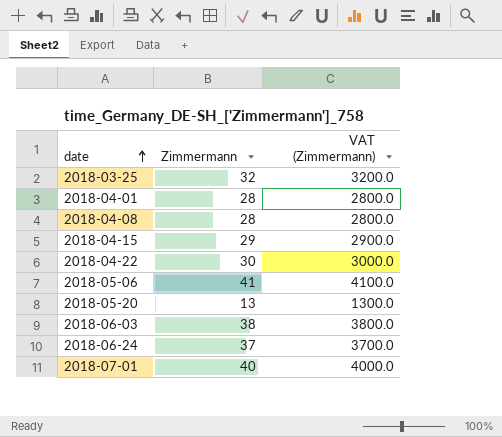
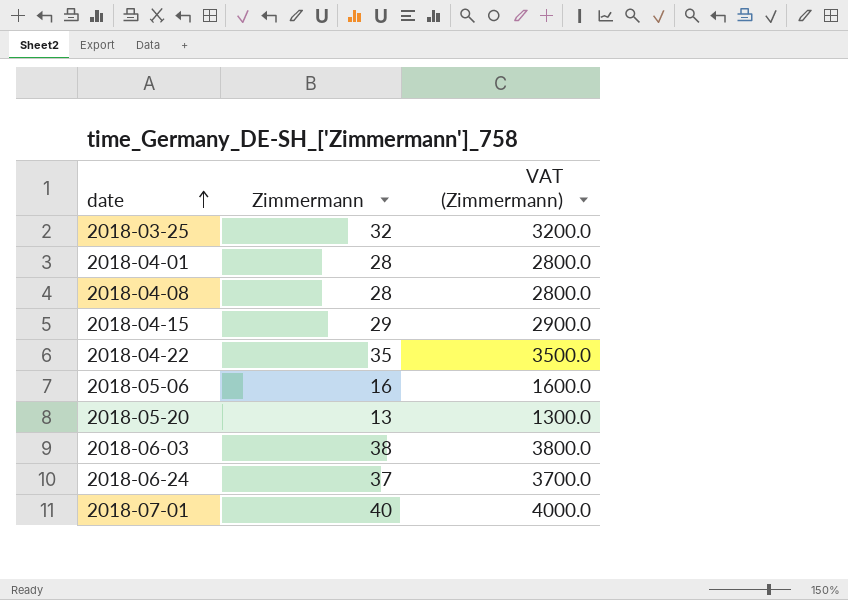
2018-04-22 | Zimmermann: 30 -> 35
2018-04-22 | VAT (Zimmermann): 3000.0 -> 3500.0
2018-05-06 | Zimmermann: 41 -> 16
2018-05-06 | VAT (Zimmermann): 4100.0 -> 1600.0

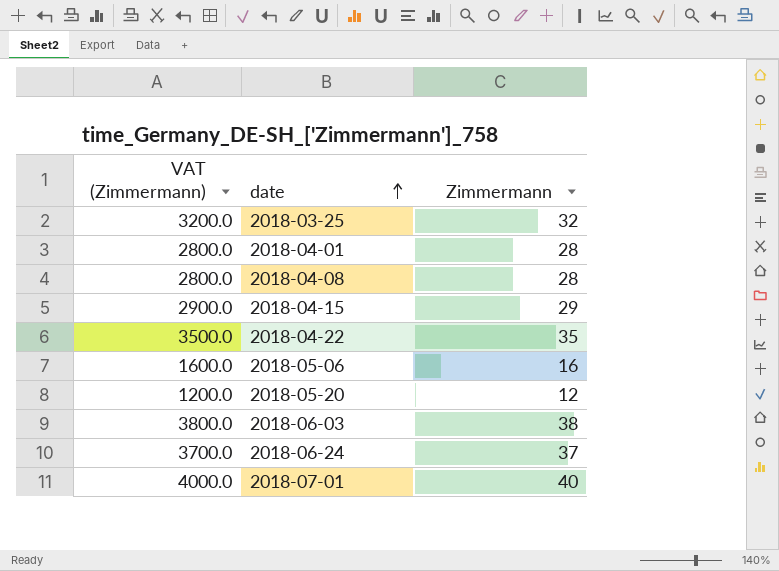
column VAT (Zimmermann) | position: 3 -> 1
2018-05-20 | VAT (Zimmermann): 1300.0 -> 1200.0
2018-05-20 | Zimmermann: 13 -> 12

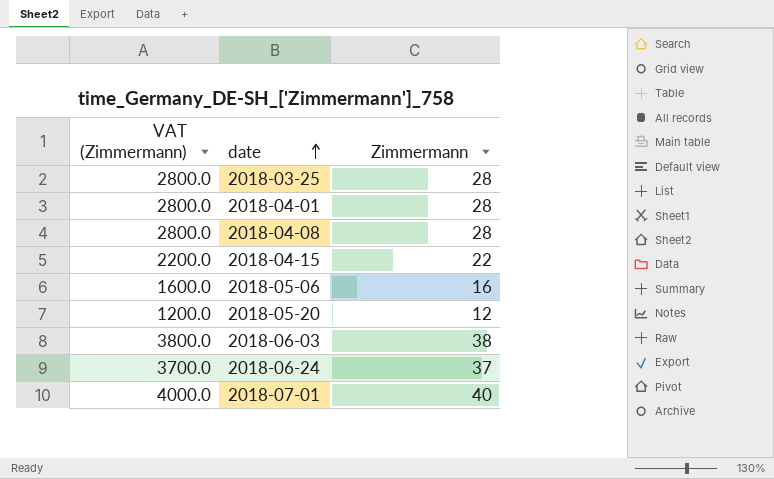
row 2018-04-22: 3500.0 | 35 -> none
2018-03-25 | VAT (Zimmermann): 3200.0 -> 2800.0
2018-03-25 | Zimmermann: 32 -> 28
2018-04-15 | VAT (Zimmermann): 2900.0 -> 2200.0
2018-04-15 | Zimmermann: 29 -> 22

